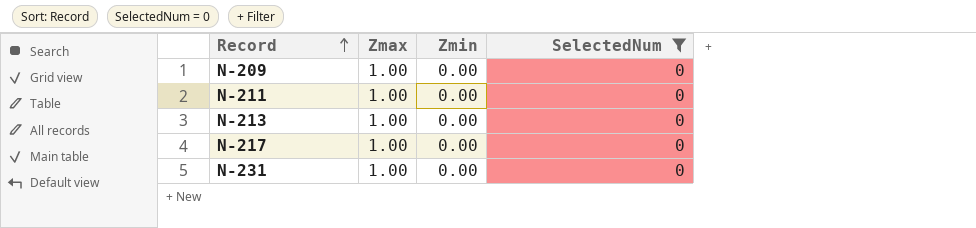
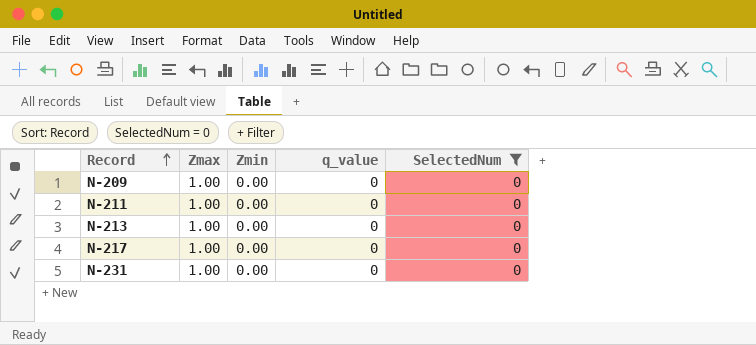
column q_value | position: none -> 4

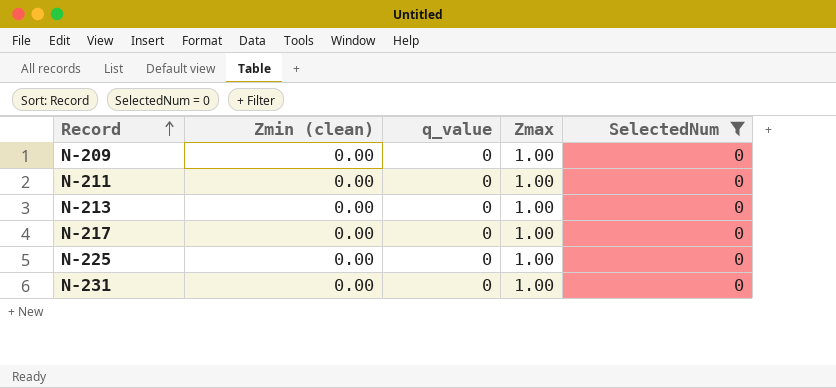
column name: Zmin -> Zmin (clean)
column Zmax | position: 2 -> 4
row N-225: none -> 0.00 | 0 | 1.00 | 0

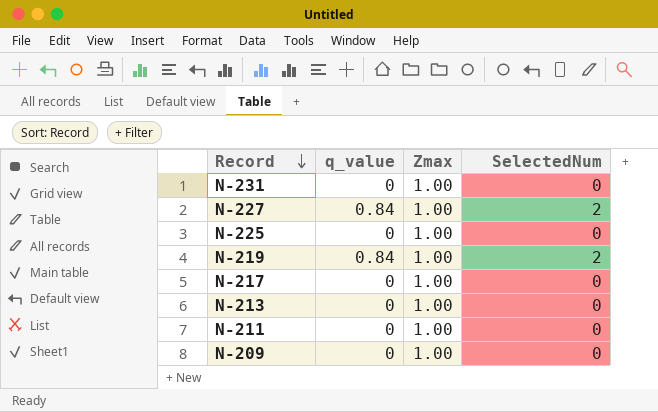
filter: SelectedNum = 0 -> none
row order: Record ascending -> Record descending
column Zmin (clean) | position: 2 -> none

